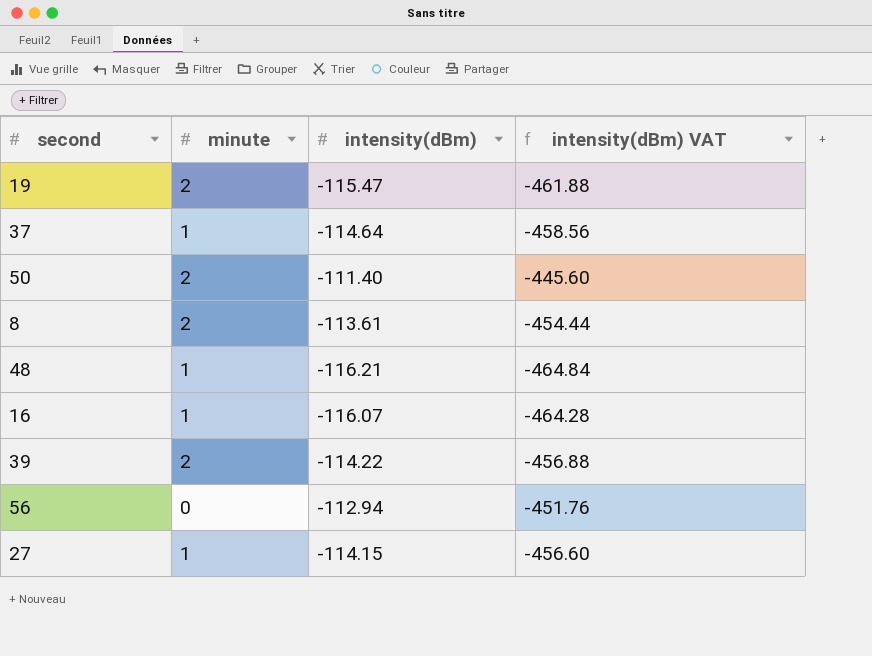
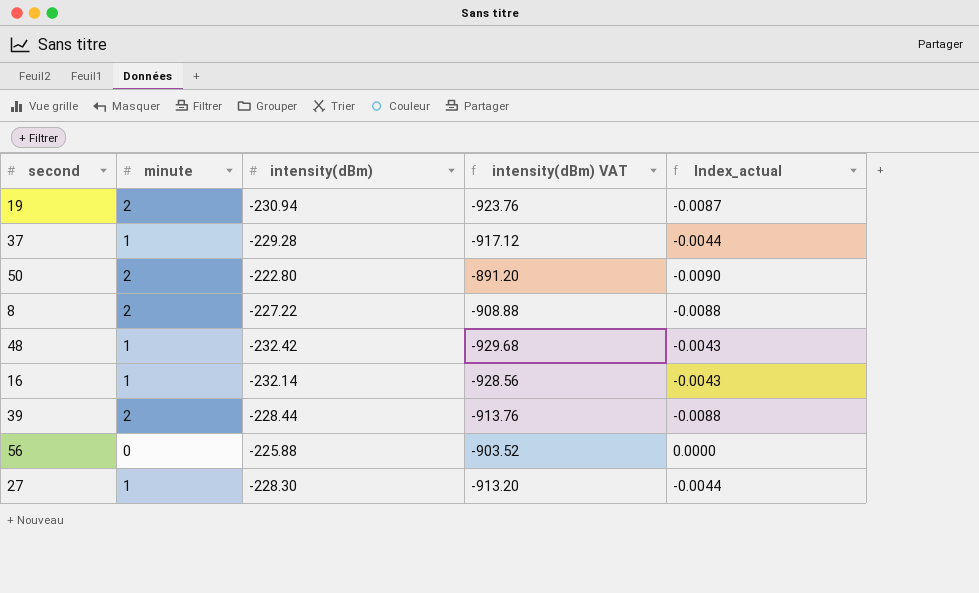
column Index_actual | formula: none -> [minute] / [intensity(dBm)]
19 | intensity(dBm): -115.47 -> -230.94
19 | intensity(dBm) VAT: -461.88 -> -923.76
37 | intensity(dBm): -114.64 -> -229.28
37 | intensity(dBm) VAT: -458.56 -> -917.12
50 | intensity(dBm): -111.40 -> -222.80
50 | intensity(dBm) VAT: -445.60 -> -891.20
8 | intensity(dBm): -113.61 -> -227.22
8 | intensity(dBm) VAT: -454.44 -> -908.88
48 | intensity(dBm): -116.21 -> -232.42
48 | intensity(dBm) VAT: -464.84 -> -929.68
16 | intensity(dBm): -116.07 -> -232.14
16 | intensity(dBm) VAT: -464.28 -> -928.56
39 | intensity(dBm): -114.22 -> -228.44
39 | intensity(dBm) VAT: -456.88 -> -913.76
56 | intensity(dBm): -112.94 -> -225.88
56 | intensity(dBm) VAT: -451.76 -> -903.52
27 | intensity(dBm): -114.15 -> -228.30
27 | intensity(dBm) VAT: -456.60 -> -913.20

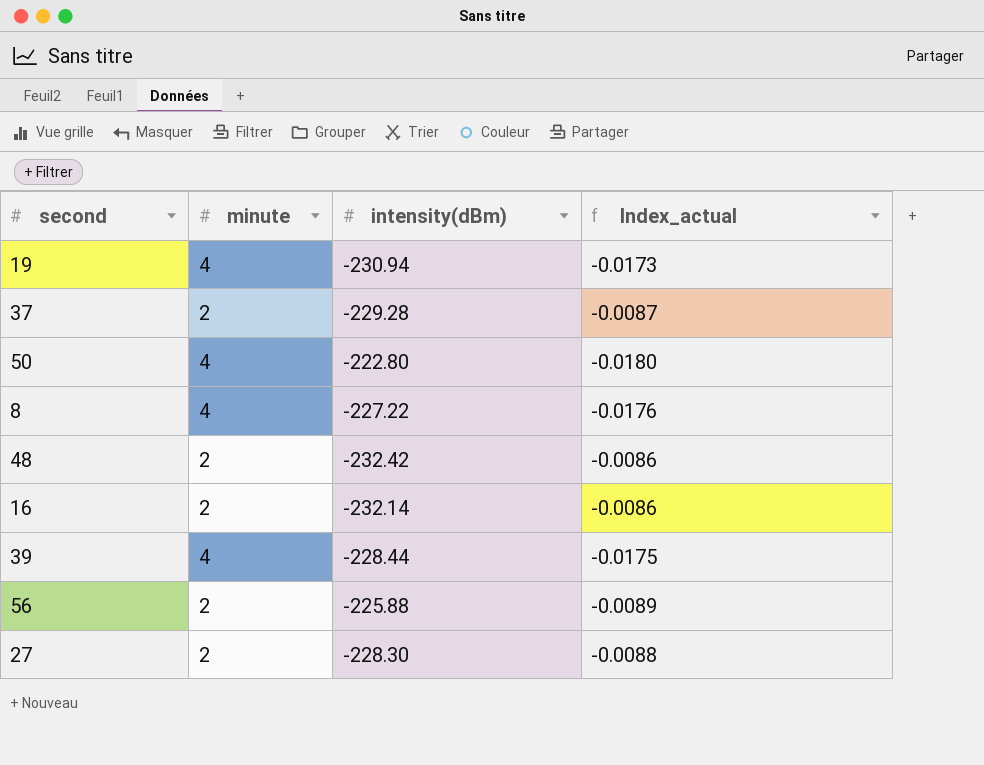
column intensity(dBm) VAT | formula: [intensity(dBm)] * 4 -> none
19 | minute: 2 -> 4
19 | Index_actual: -0.0087 -> -0.0173
37 | minute: 1 -> 2
37 | Index_actual: -0.0044 -> -0.0087
50 | minute: 2 -> 4
50 | Index_actual: -0.0090 -> -0.0180
8 | minute: 2 -> 4
8 | Index_actual: -0.0088 -> -0.0176
48 | minute: 1 -> 2
48 | Index_actual: -0.0043 -> -0.0086
16 | minute: 1 -> 2
16 | Index_actual: -0.0043 -> -0.0086
39 | minute: 2 -> 4
39 | Index_actual: -0.0088 -> -0.0175
56 | minute: 0 -> 2
56 | Index_actual: 0.0000 -> -0.0089
27 | minute: 1 -> 2
27 | Index_actual: -0.0044 -> -0.0088

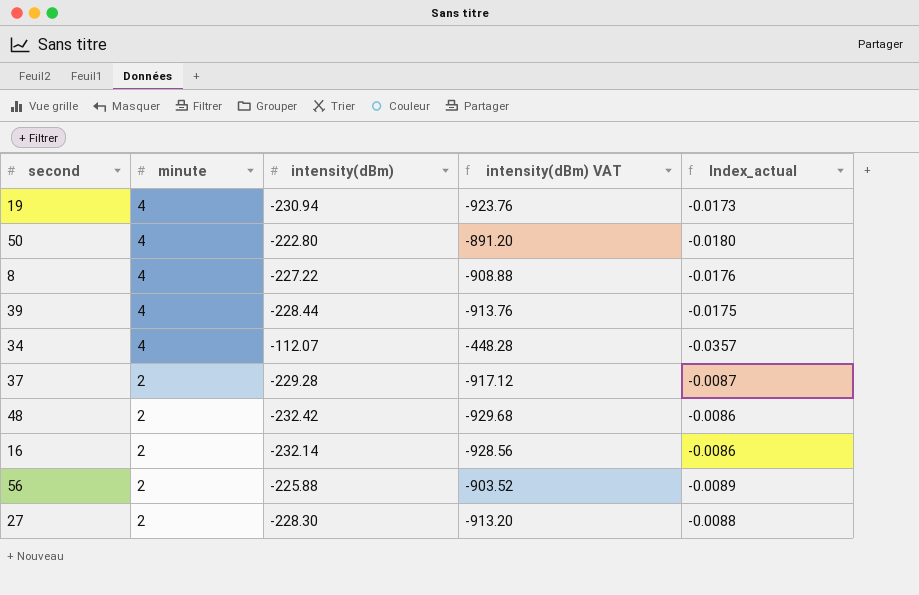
row order: none -> minute descending
column intensity(dBm) VAT | formula: none -> [intensity(dBm)] * 4
row 34: none -> 4 | -112.07 | -448.28 | -0.0357

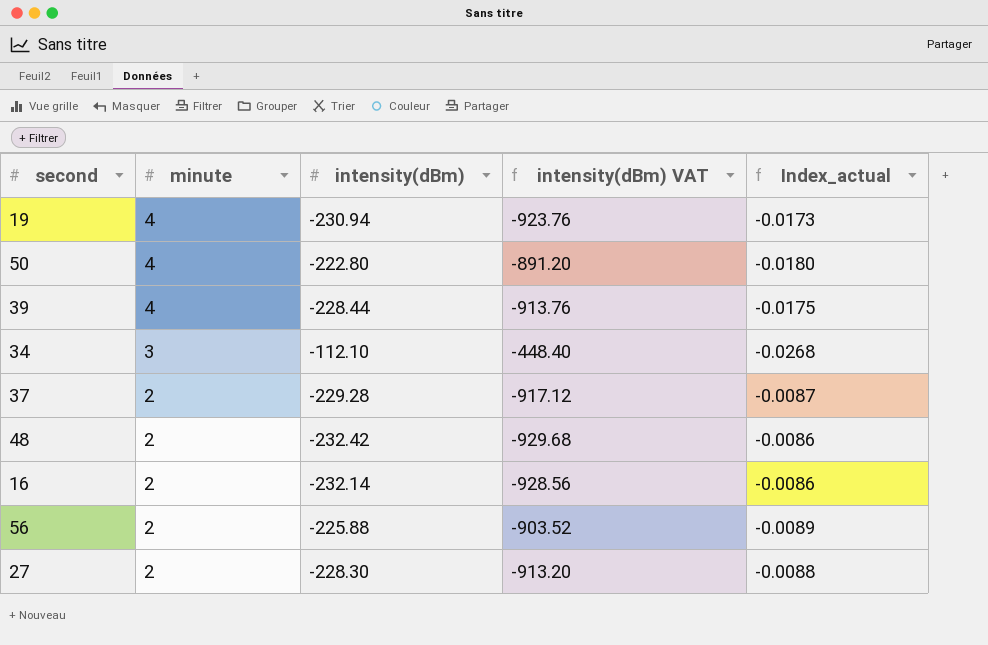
row 8: 4 | -227.22 | -908.88 | -0.0176 -> none
34 | minute: 4 -> 3
34 | intensity(dBm): -112.07 -> -112.10
34 | intensity(dBm) VAT: -448.28 -> -448.40
34 | Index_actual: -0.0357 -> -0.0268

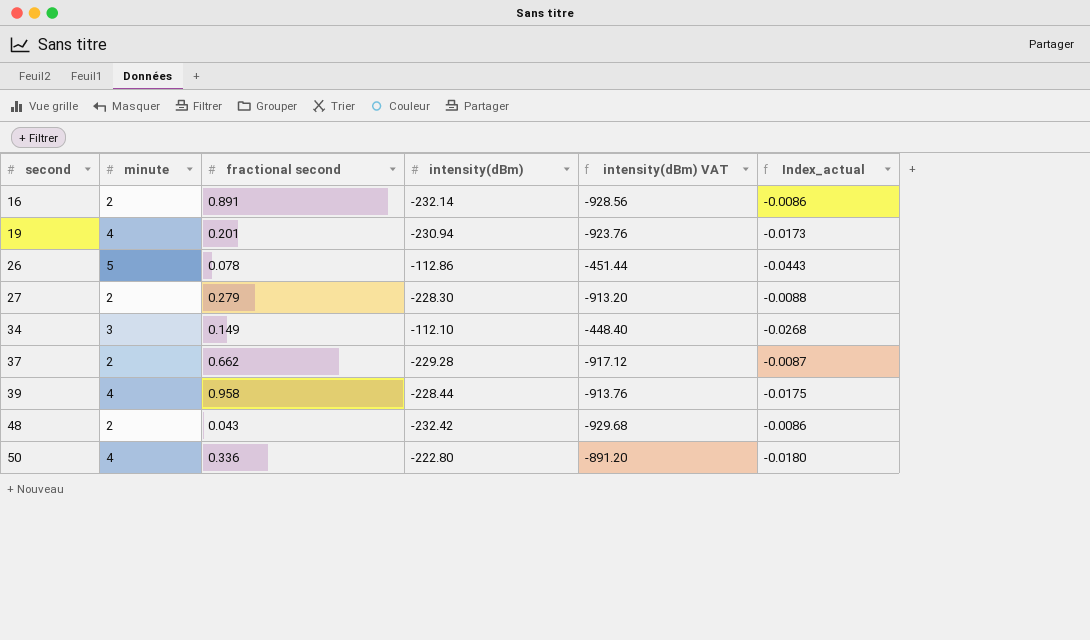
row order: minute descending -> second ascending
column fractional second | position: none -> 3
row 56: 2 | -225.88 | -903.52 | -0.0089 -> none
row 26: none -> 5 | 0.078 | -112.86 | -451.44 | -0.0443

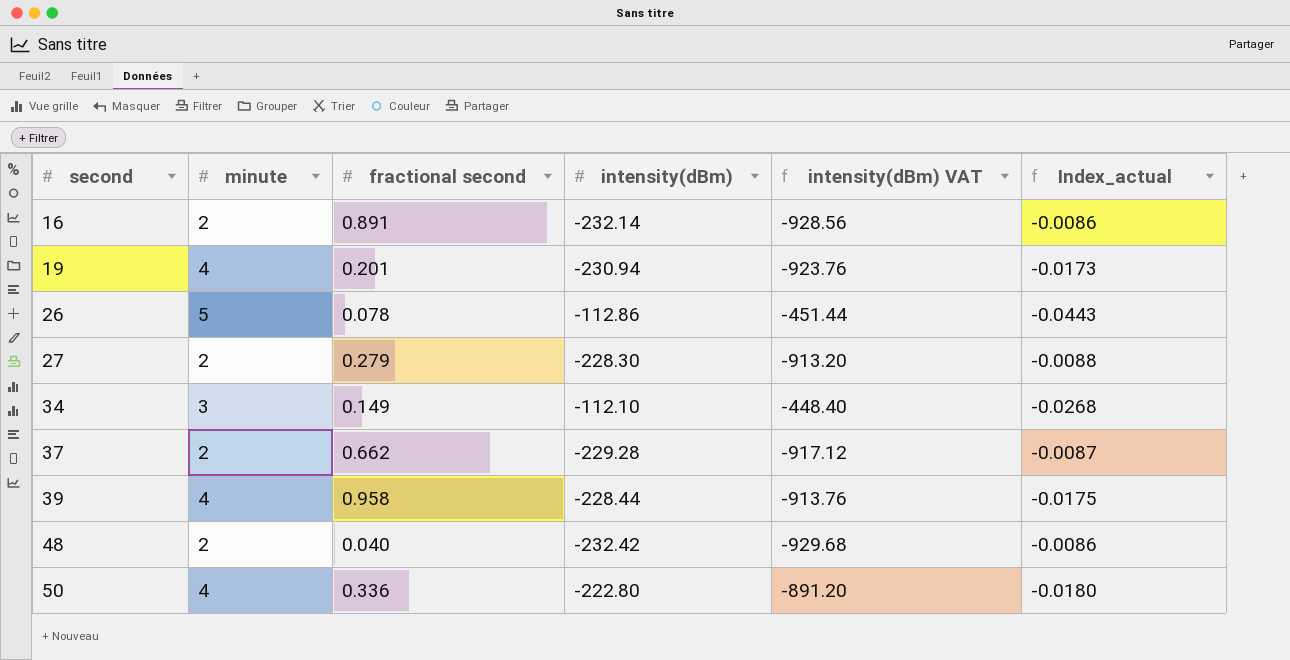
48 | fractional second: 0.043 -> 0.040

